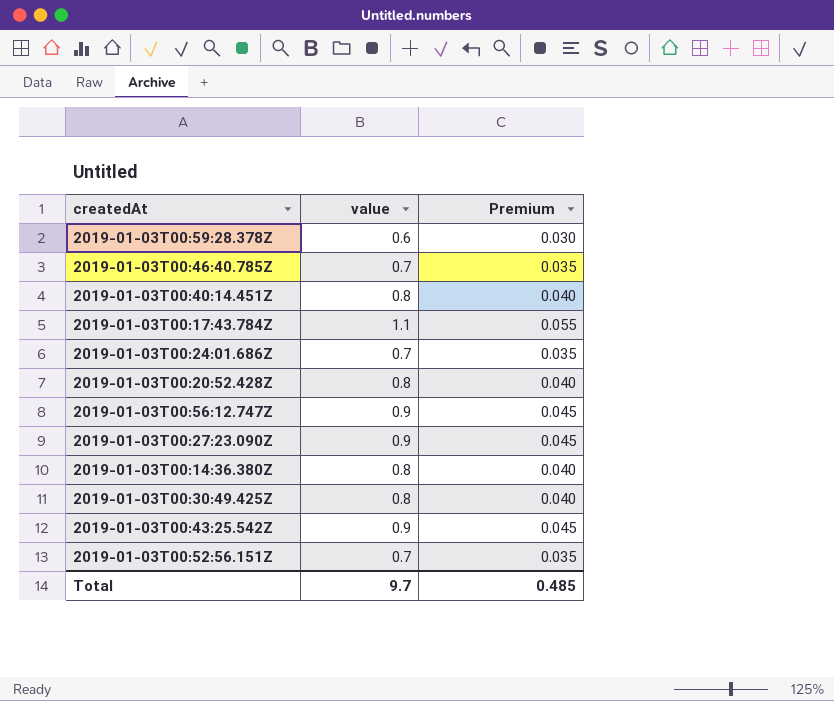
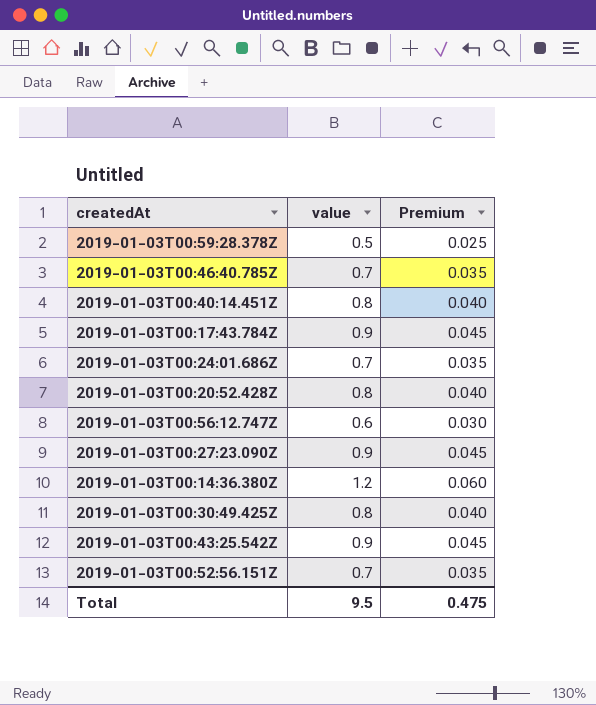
2019-01-03T00:59:28.378Z | value: 0.6 -> 0.5
2019-01-03T00:59:28.378Z | Premium: 0.030 -> 0.025
2019-01-03T00:17:43.784Z | value: 1.1 -> 0.9
2019-01-03T00:17:43.784Z | Premium: 0.055 -> 0.045
2019-01-03T00:56:12.747Z | value: 0.9 -> 0.6
2019-01-03T00:56:12.747Z | Premium: 0.045 -> 0.030
2019-01-03T00:14:36.380Z | value: 0.8 -> 1.2
2019-01-03T00:14:36.380Z | Premium: 0.040 -> 0.060
Total | value: 9.7 -> 9.5
Total | Premium: 0.485 -> 0.475

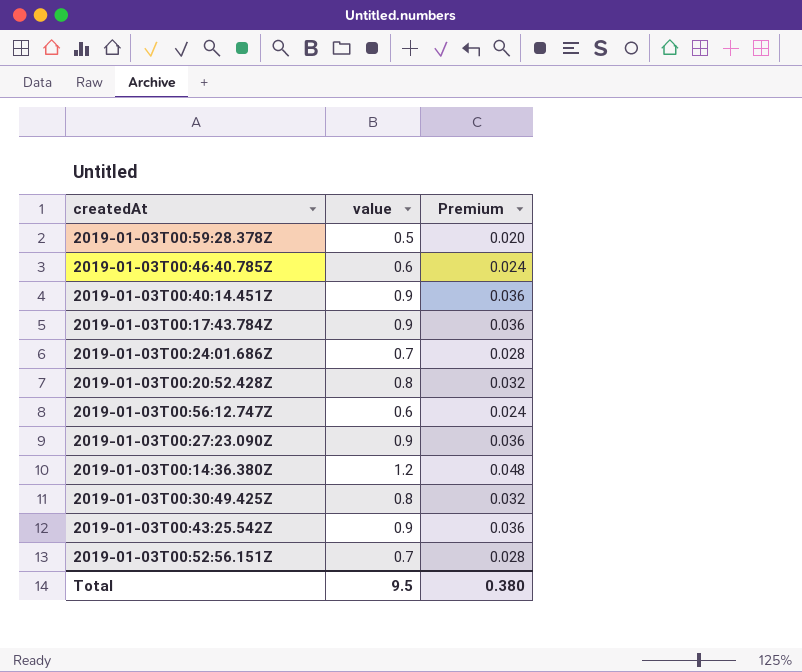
column Premium | formula: [value] * 0.05 -> [value] * 0.04
2019-01-03T00:46:40.785Z | value: 0.7 -> 0.6
2019-01-03T00:40:14.451Z | value: 0.8 -> 0.9
Total | Premium: 0.475 -> 0.380

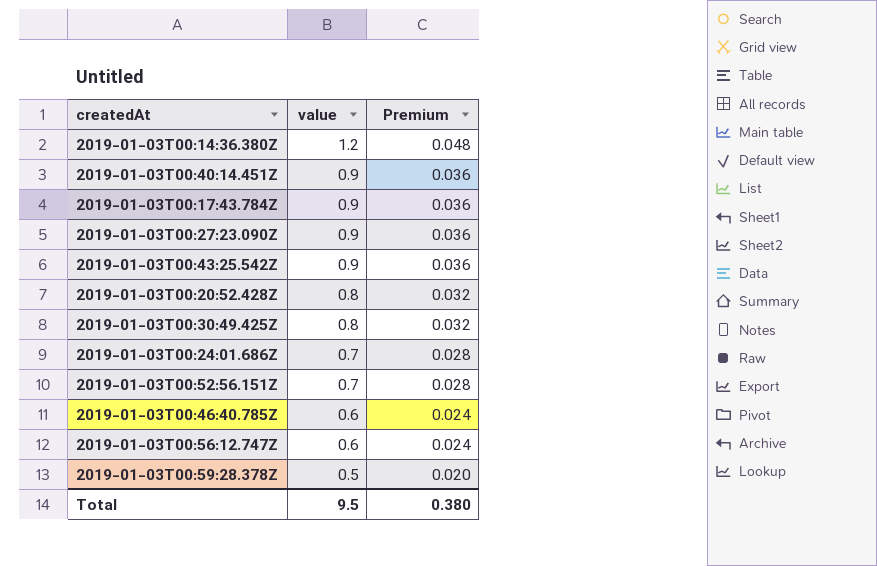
row order: none -> value descending

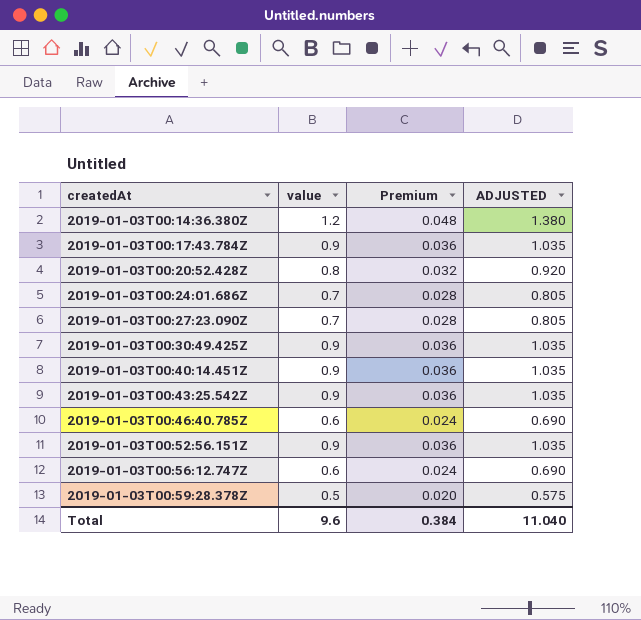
row order: value descending -> createdAt ascending
column ADJUSTED | formula: none -> [value] * 1.15
2019-01-03T00:27:23.090Z | value: 0.9 -> 0.7
2019-01-03T00:27:23.090Z | Premium: 0.036 -> 0.028
2019-01-03T00:30:49.425Z | value: 0.8 -> 0.9
2019-01-03T00:30:49.425Z | Premium: 0.032 -> 0.036
2019-01-03T00:52:56.151Z | value: 0.7 -> 0.9
2019-01-03T00:52:56.151Z | Premium: 0.028 -> 0.036
Total | value: 9.5 -> 9.6
Total | Premium: 0.380 -> 0.384

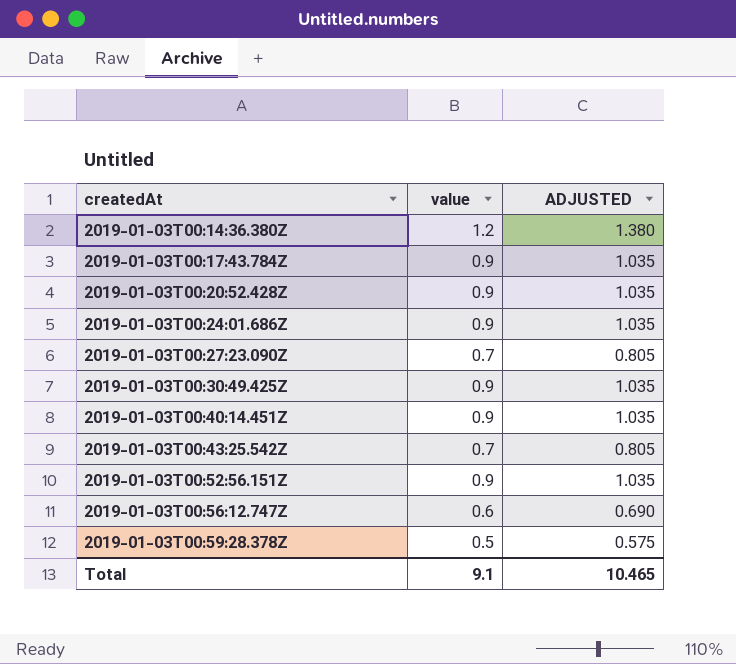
column Premium | formula: [value] * 0.04 -> none
row 2019-01-03T00:46:40.785Z: 0.6 | 0.024 | 0.690 -> none
2019-01-03T00:20:52.428Z | value: 0.8 -> 0.9
2019-01-03T00:20:52.428Z | ADJUSTED: 0.920 -> 1.035
2019-01-03T00:24:01.686Z | value: 0.7 -> 0.9
2019-01-03T00:24:01.686Z | ADJUSTED: 0.805 -> 1.035
2019-01-03T00:43:25.542Z | value: 0.9 -> 0.7
2019-01-03T00:43:25.542Z | ADJUSTED: 1.035 -> 0.805
Total | value: 9.6 -> 9.1
Total | ADJUSTED: 11.040 -> 10.465

